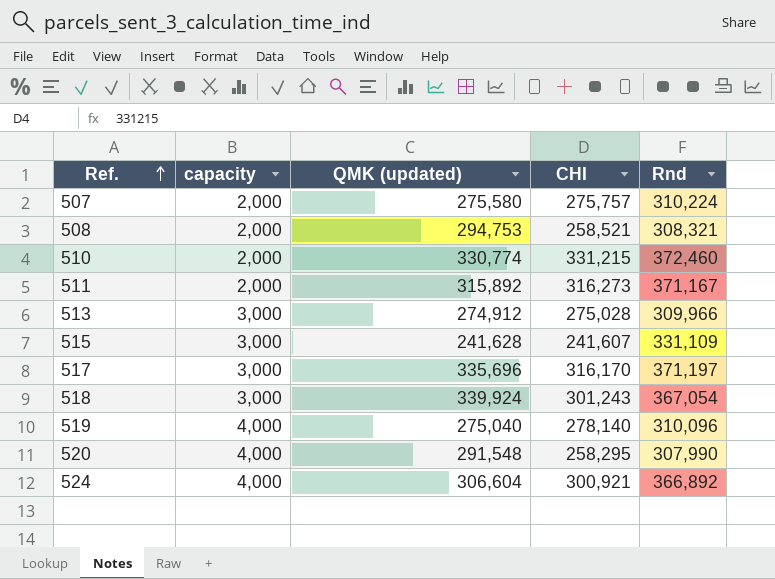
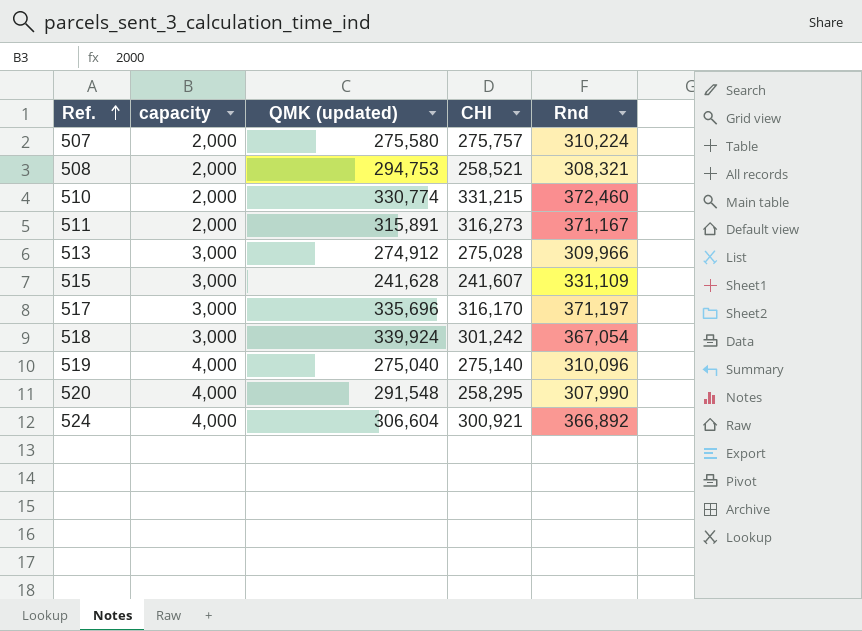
511 | QMK (updated): 315,892 -> 315,891
518 | CHI: 301,243 -> 301,242
519 | CHI: 278,140 -> 275,140

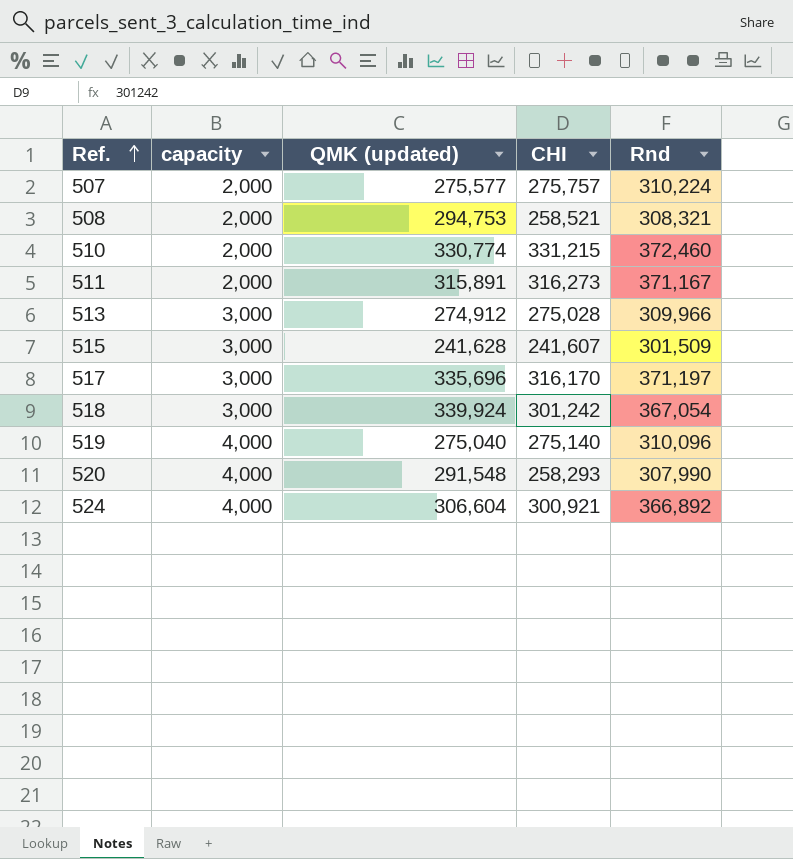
507 | QMK (updated): 275,580 -> 275,577
515 | Rnd: 331,109 -> 301,509
520 | CHI: 258,295 -> 258,293

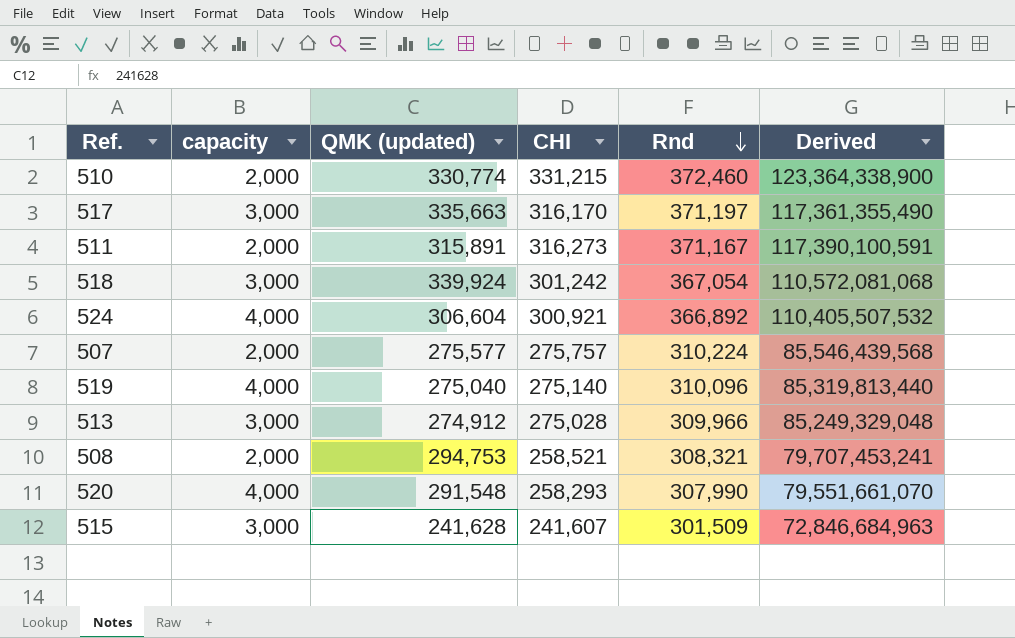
row order: Ref. ascending -> Rnd descending
column Derived | formula: none -> [CHI] * [Rnd]
517 | QMK (updated): 335,696 -> 335,663

